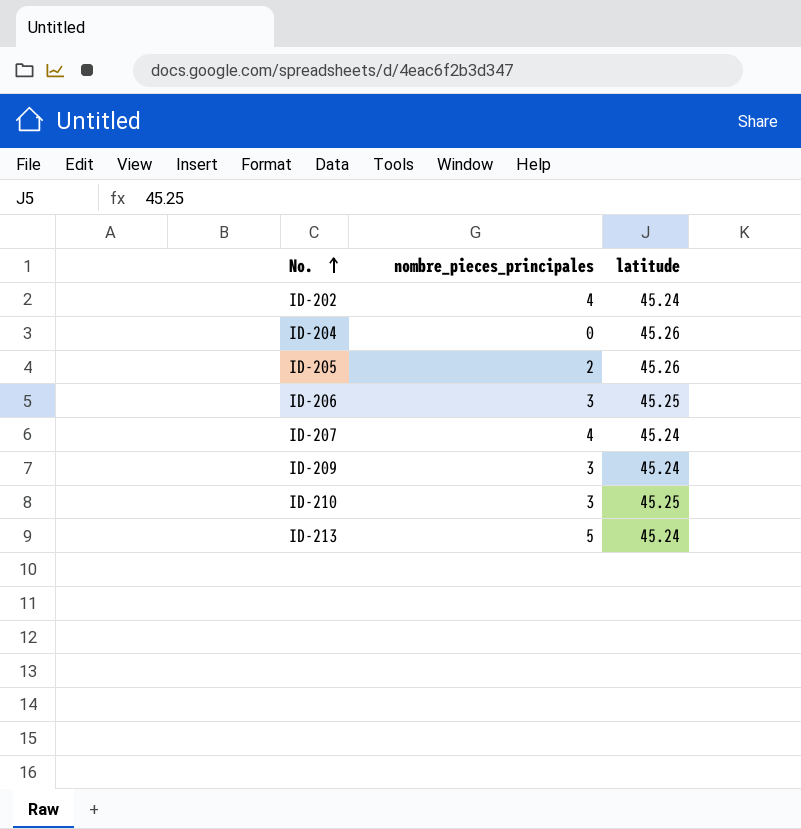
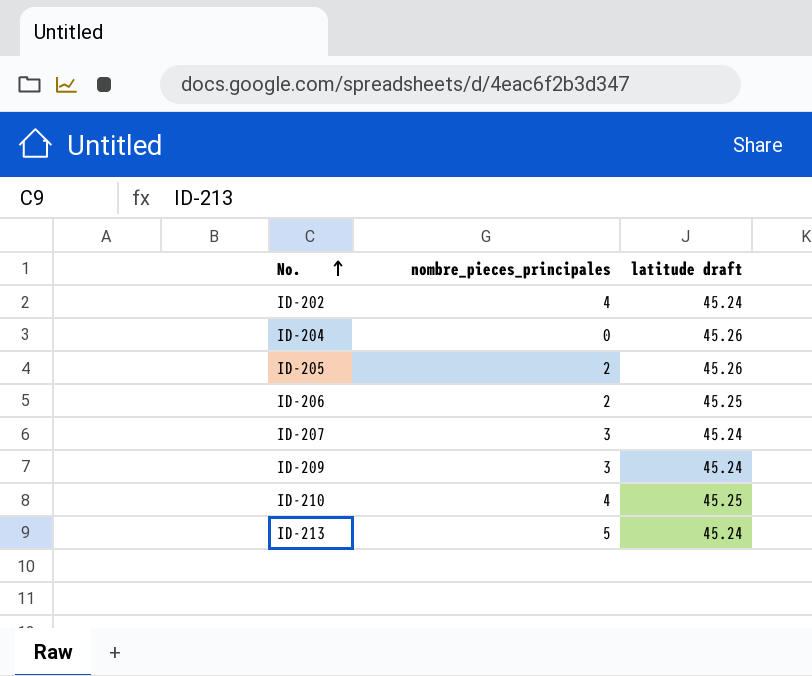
column name: latitude -> latitude draft
ID-206 | nombre_pieces_principales: 3 -> 2
ID-207 | nombre_pieces_principales: 4 -> 3
ID-210 | nombre_pieces_principales: 3 -> 4

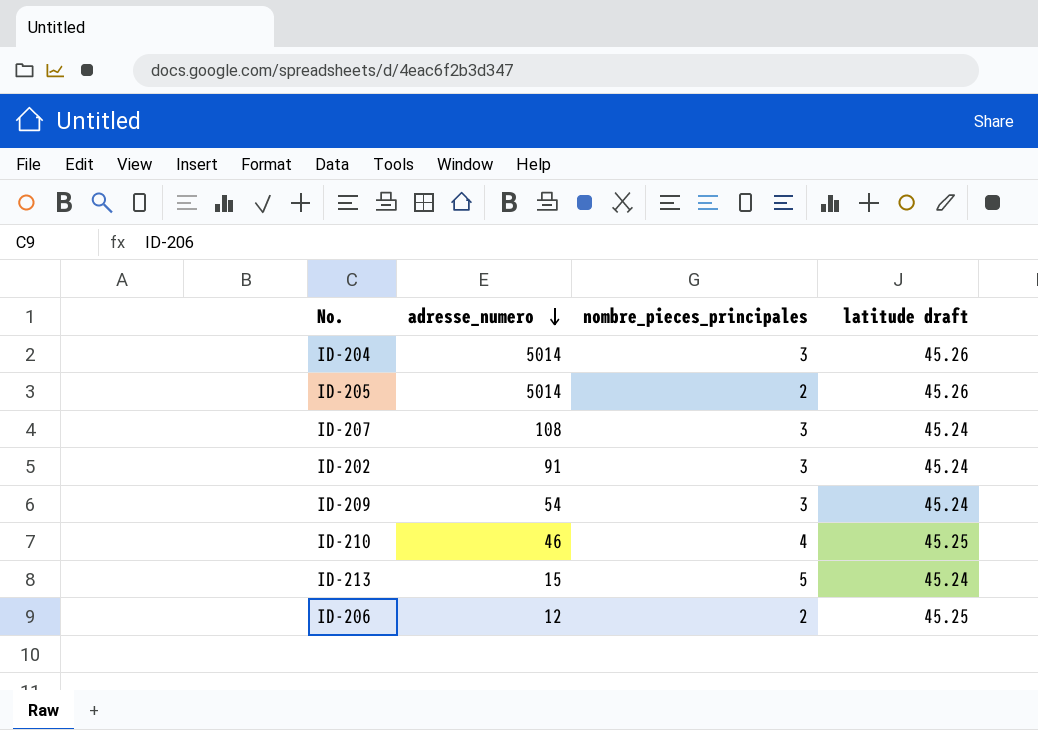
row order: No. ascending -> adresse_numero descending
column adresse_numero | position: none -> 2
ID-204 | nombre_pieces_principales: 0 -> 3
ID-202 | nombre_pieces_principales: 4 -> 3

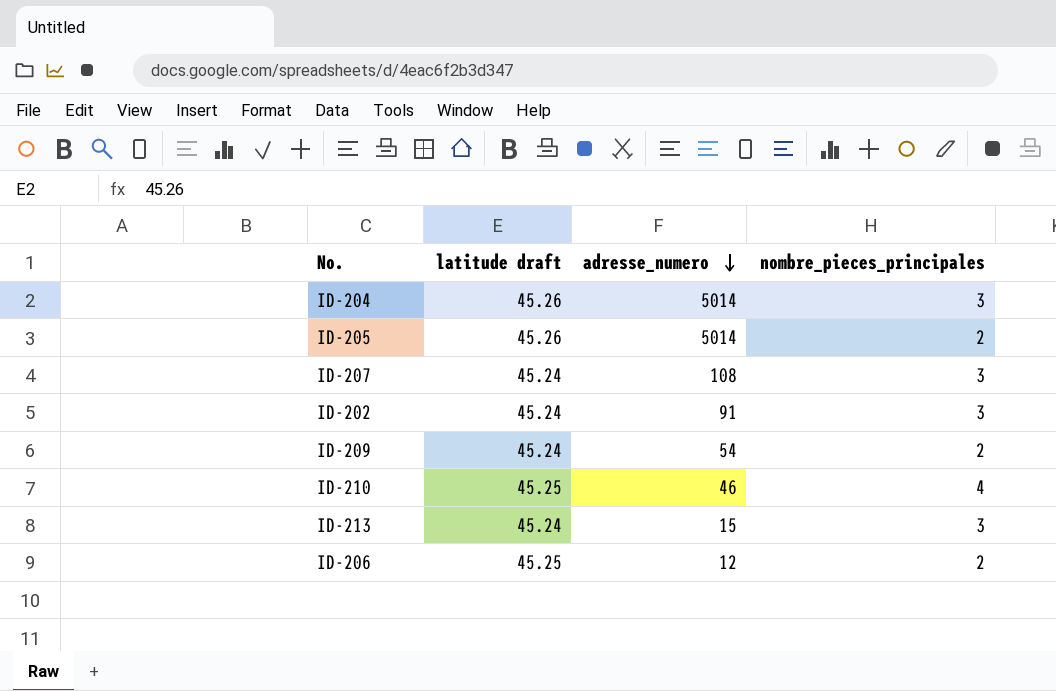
column latitude draft | position: 4 -> 2
ID-209 | nombre_pieces_principales: 3 -> 2
ID-213 | nombre_pieces_principales: 5 -> 3

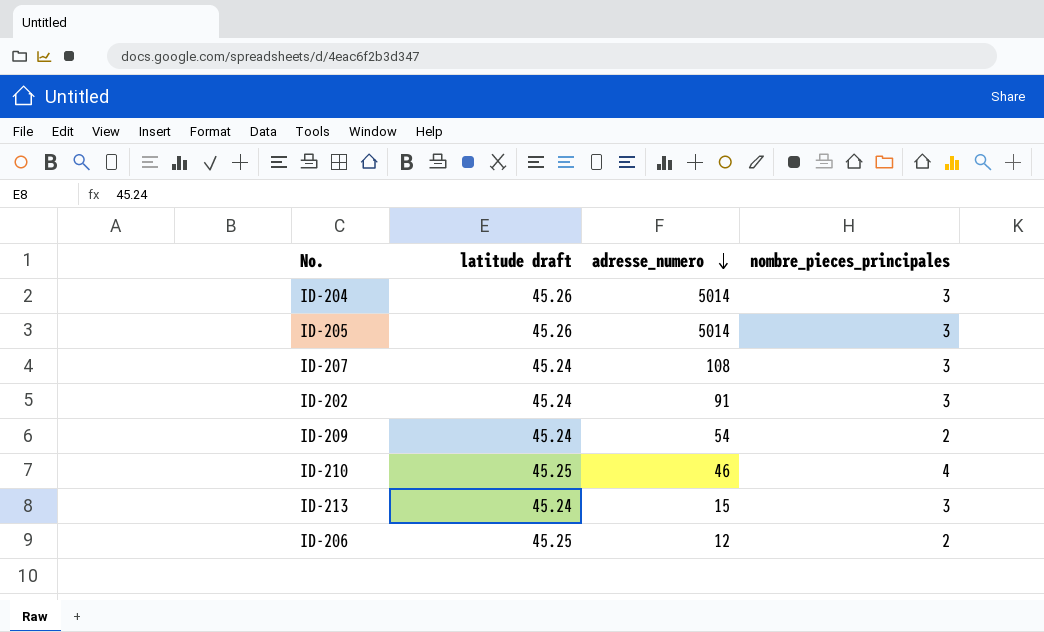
ID-205 | nombre_pieces_principales: 2 -> 3

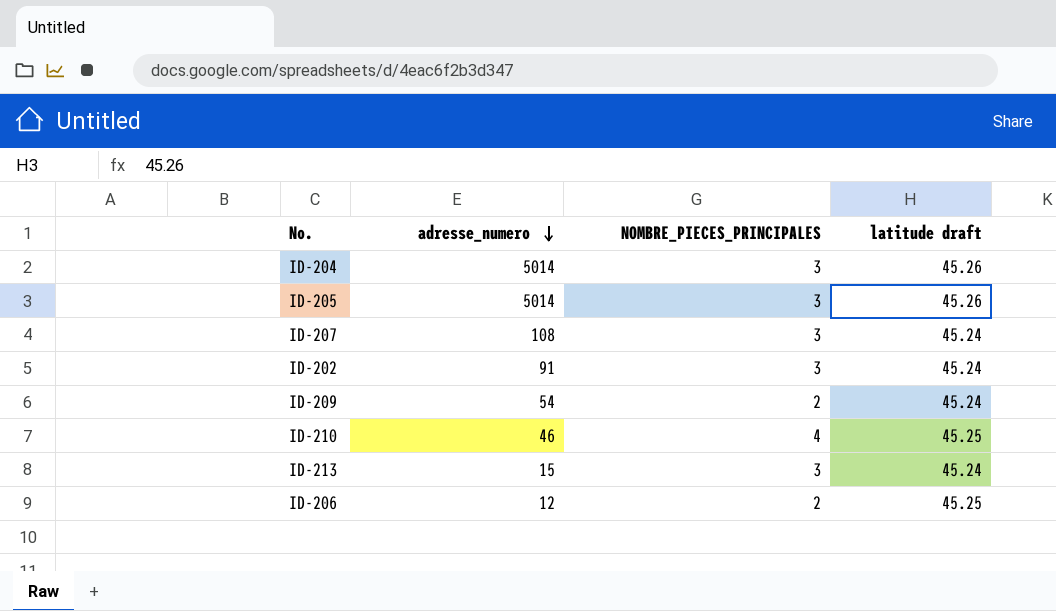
column name: nombre_pieces_principales -> NOMBRE_PIECES_PRINCIPALES
column latitude draft | position: 2 -> 4

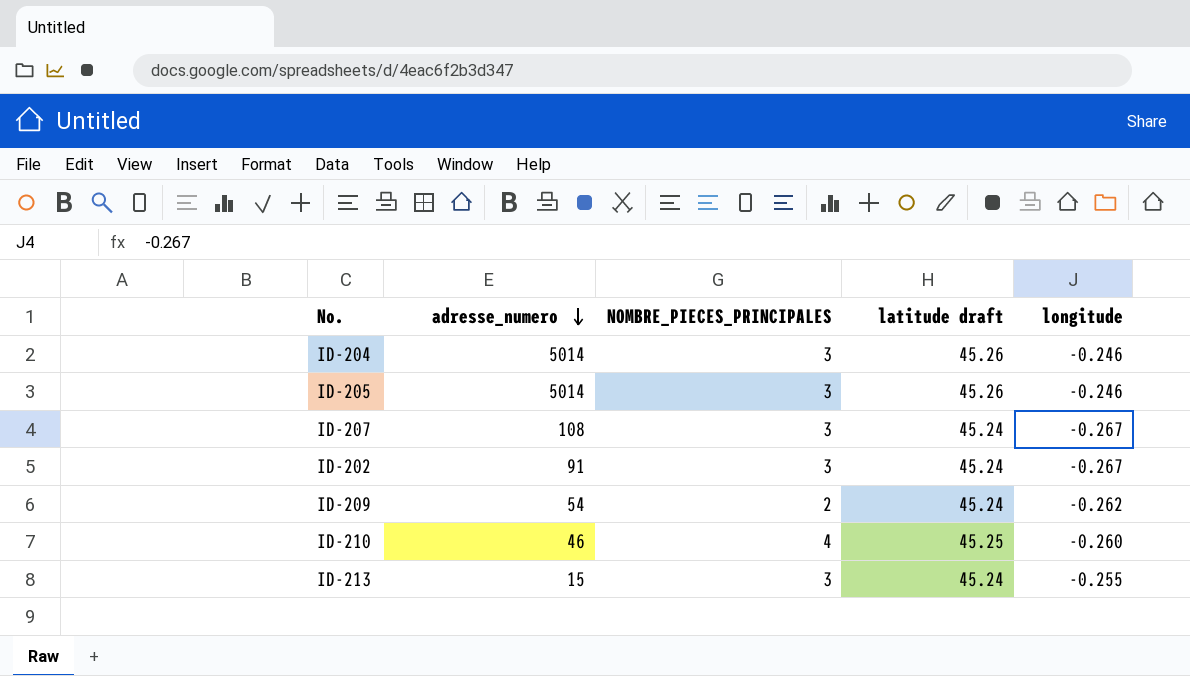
column longitude | position: none -> 5
row ID-206: 12 | 2 | 45.25 -> none

